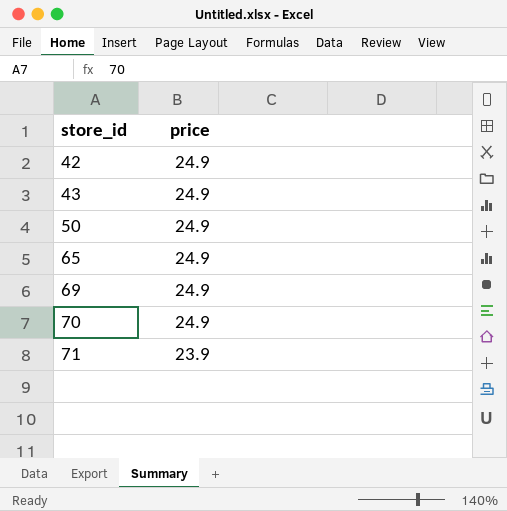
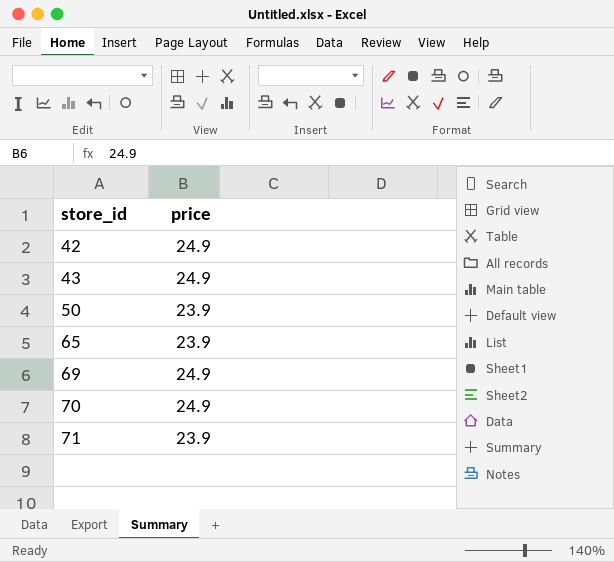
50 | price: 24.9 -> 23.9
65 | price: 24.9 -> 23.9

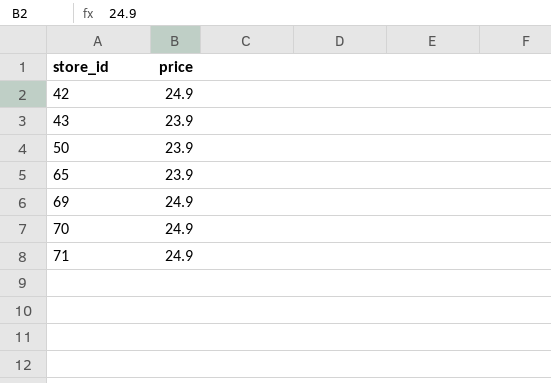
43 | price: 24.9 -> 23.9
71 | price: 23.9 -> 24.9

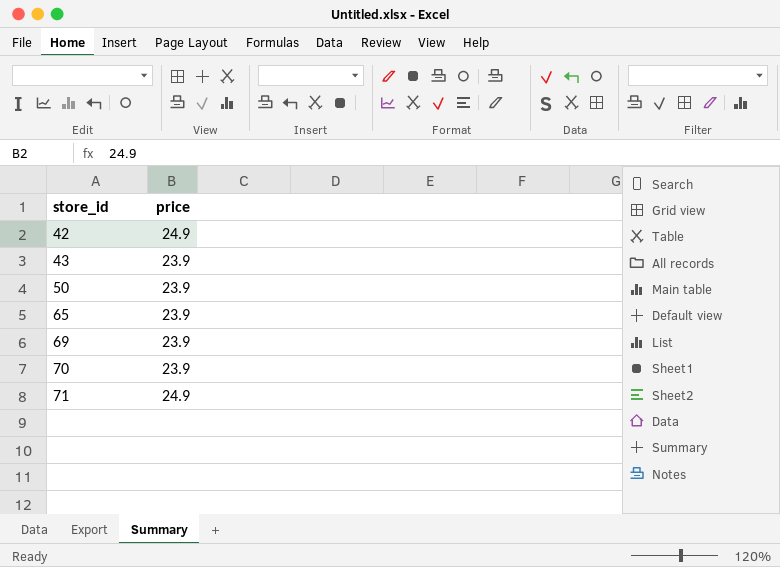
69 | price: 24.9 -> 23.9
70 | price: 24.9 -> 23.9

